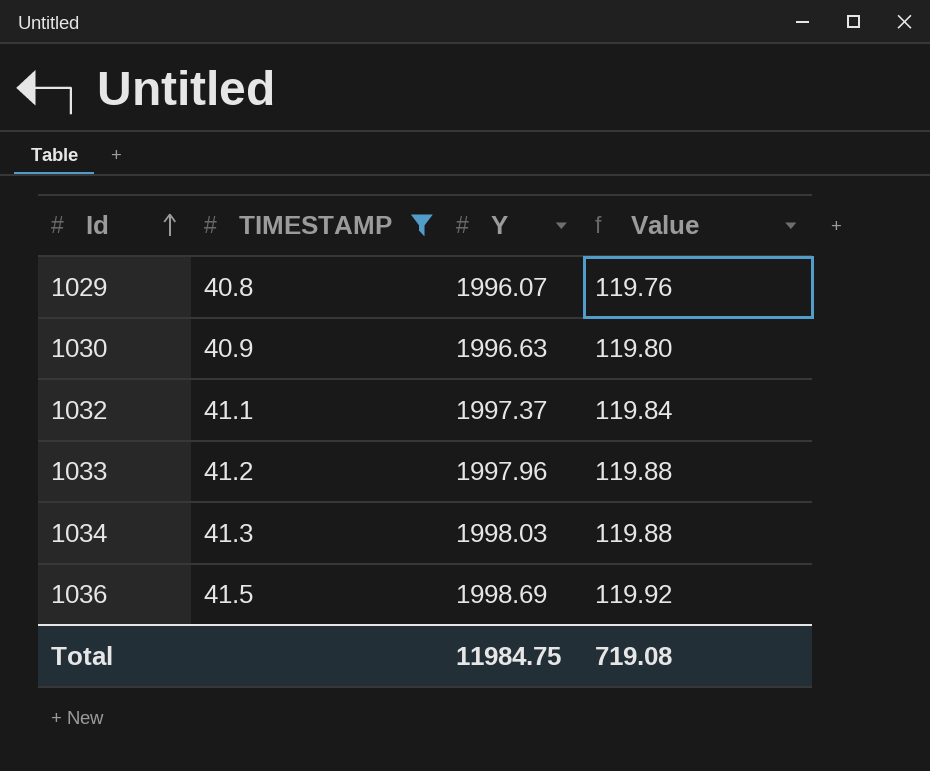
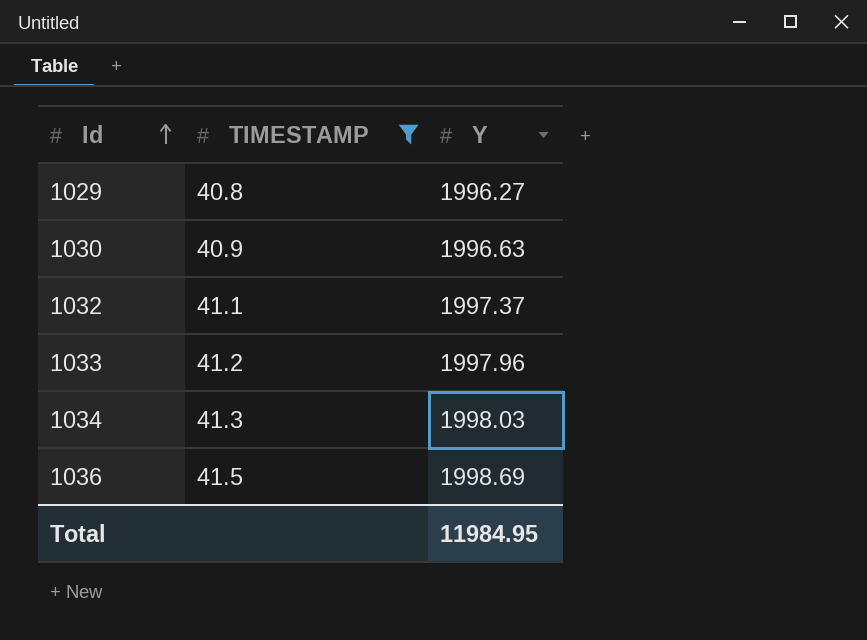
column Value | formula: [Y] * 0.06 -> none
1029 | Y: 1996.07 -> 1996.27
Total | Y: 11984.75 -> 11984.95

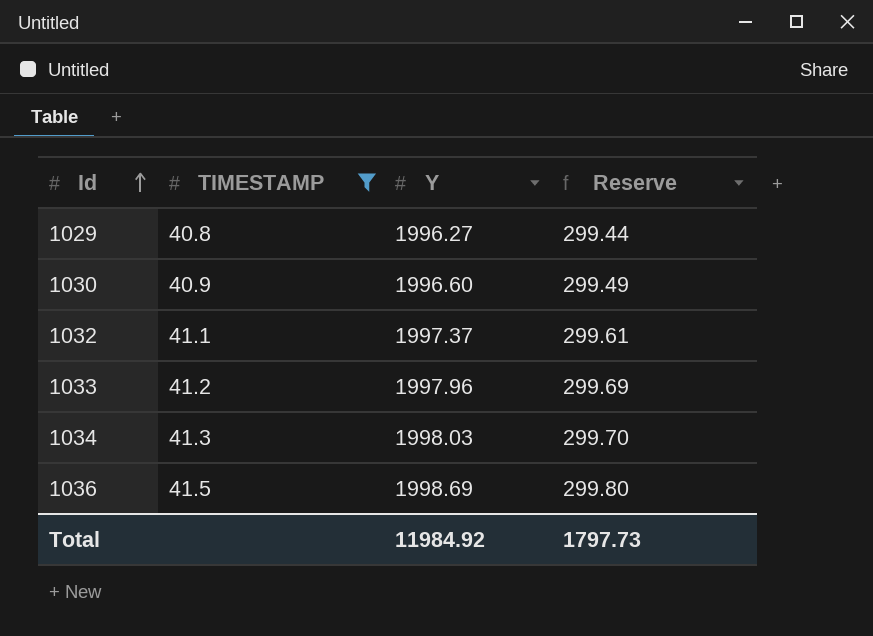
column Reserve | formula: none -> [Y] * 0.15
1030 | Y: 1996.63 -> 1996.60
Total | Y: 11984.95 -> 11984.92

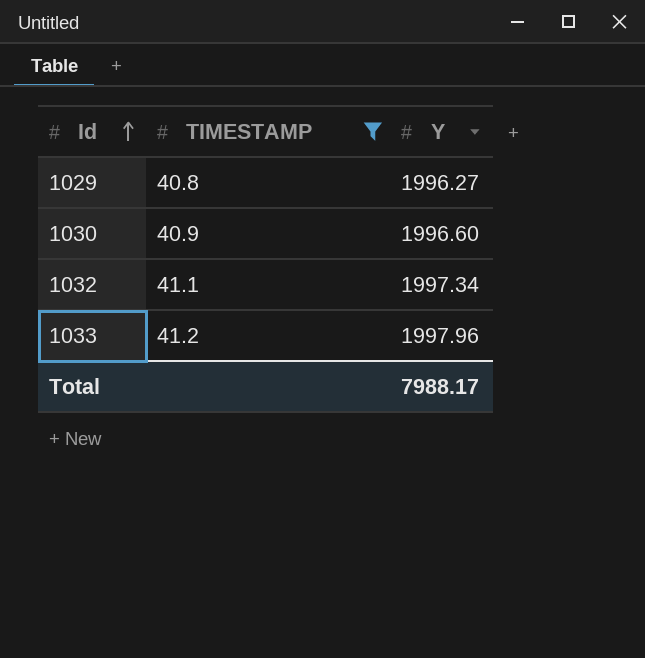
column Reserve | formula: [Y] * 0.15 -> none
row 1034: 41.3 | 1998.03 | 299.70 -> none
row 1036: 41.5 | 1998.69 | 299.80 -> none
1032 | Y: 1997.37 -> 1997.34
Total | Y: 11984.92 -> 7988.17

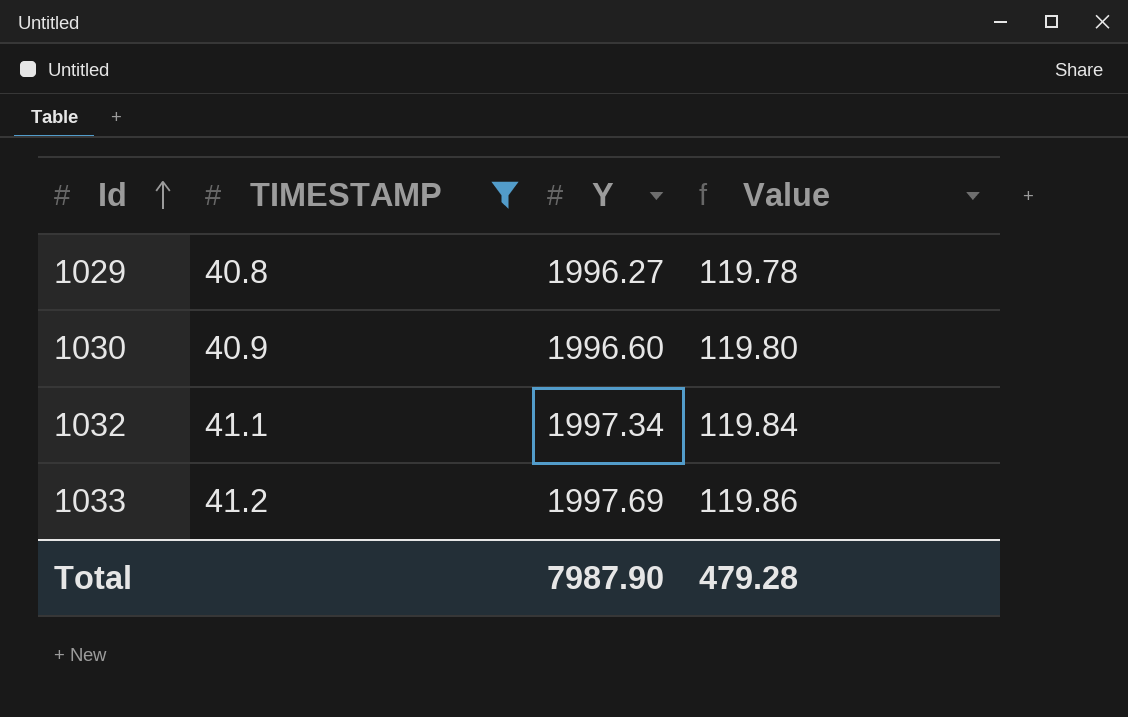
column Value | formula: none -> [Y] * 0.06
1033 | Y: 1997.96 -> 1997.69
Total | Y: 7988.17 -> 7987.90

